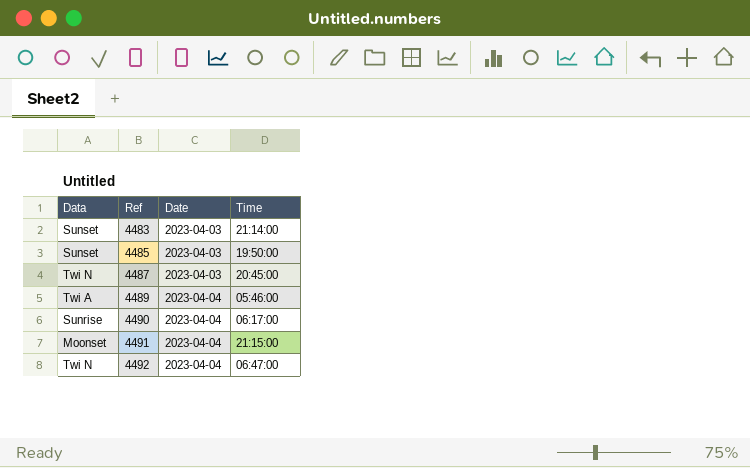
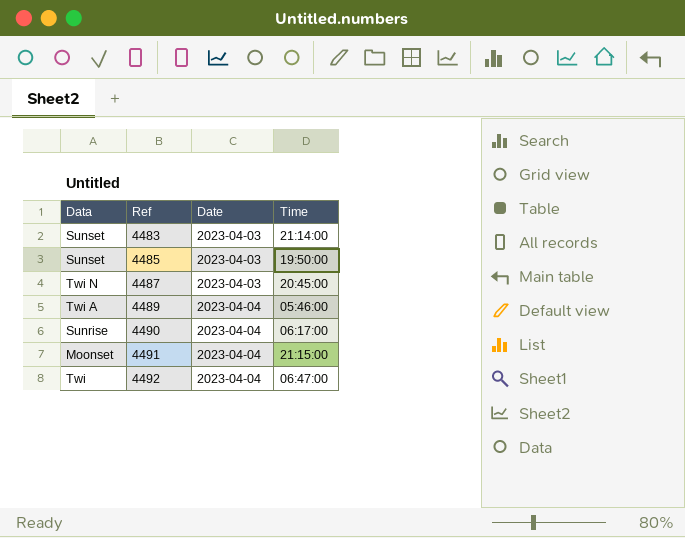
4492 | Data: Twi N -> Twi

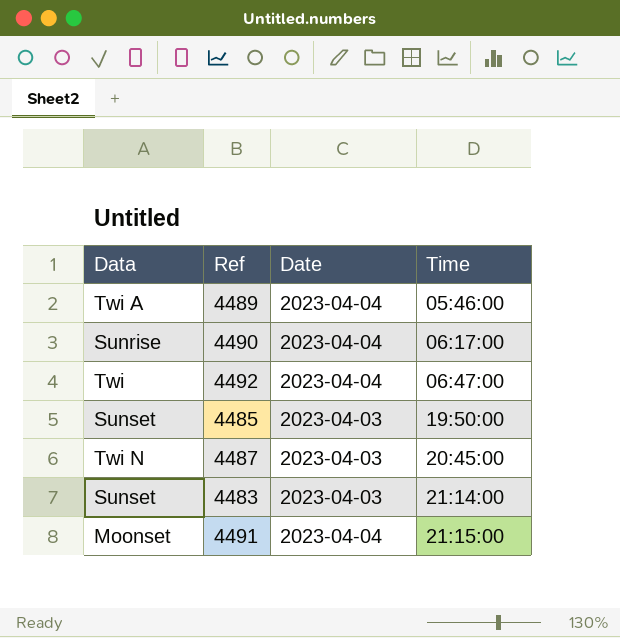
row order: Ref ascending -> Time ascending

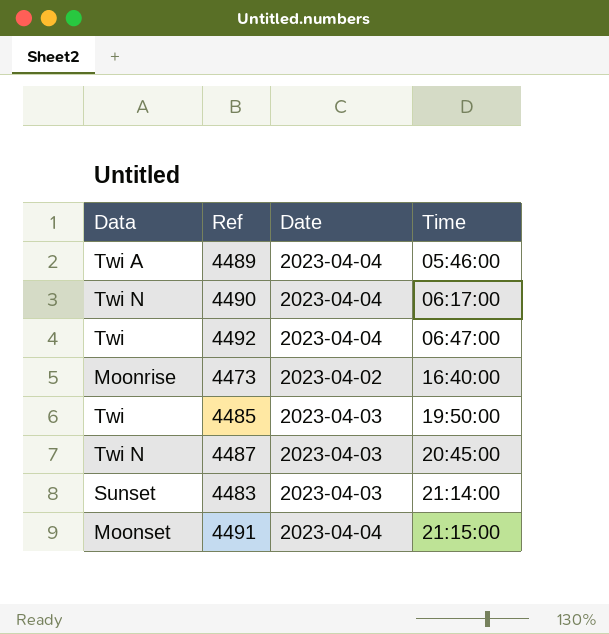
4490 | Data: Sunrise -> Twi N
row 4473: none -> Moonrise | 2023-04-02 | 16:40:00
4485 | Data: Sunset -> Twi

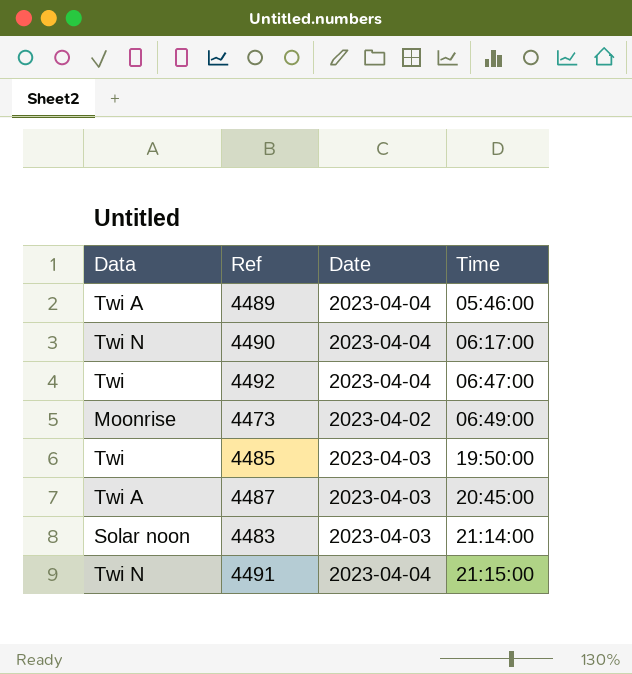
4473 | Time: 16:40:00 -> 06:49:00
4487 | Data: Twi N -> Twi A
4483 | Data: Sunset -> Solar noon
4491 | Data: Moonset -> Twi N

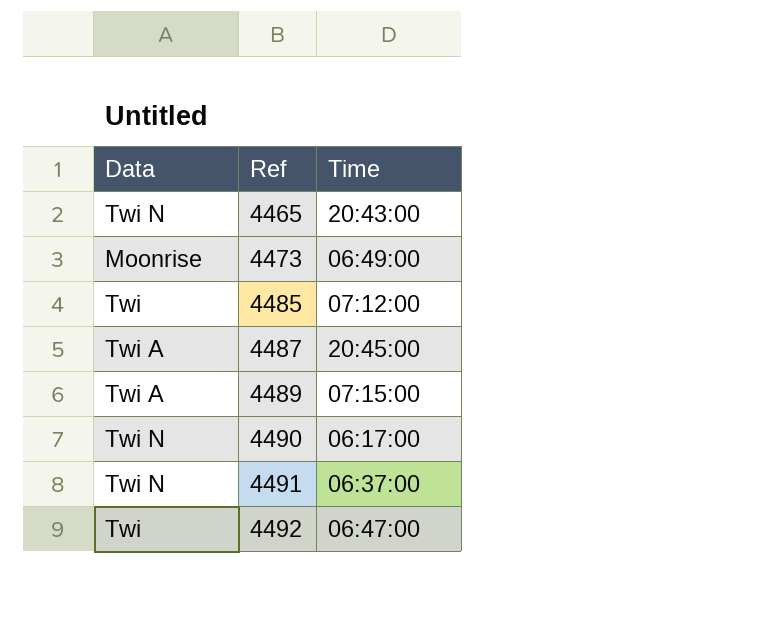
row order: Time ascending -> Ref ascending
column Date | position: 3 -> none
row 4483: Solar noon | 2023-04-03 | 21:14:00 -> none
row 4465: none -> Twi N | 20:43:00
4485 | Time: 19:50:00 -> 07:12:00
4489 | Time: 05:46:00 -> 07:15:00
4491 | Time: 21:15:00 -> 06:37:00

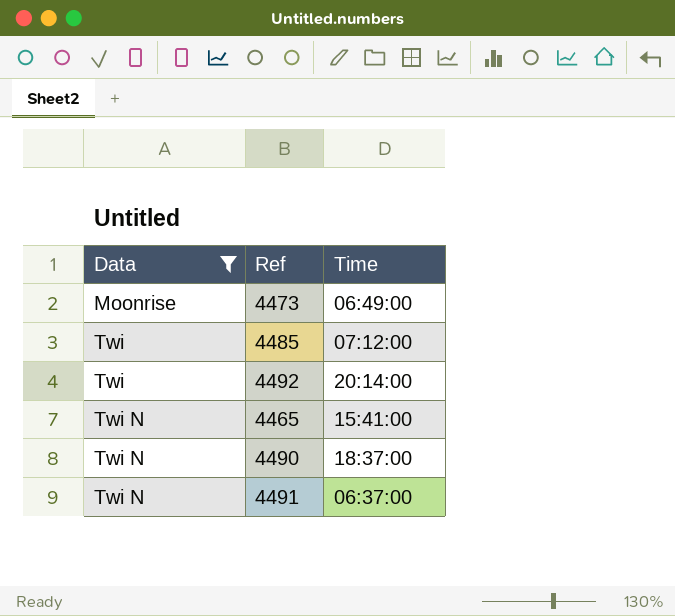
filter: none -> Data != Twi A
row order: Ref ascending -> Data ascending
4492 | Time: 06:47:00 -> 20:14:00
4465 | Time: 20:43:00 -> 15:41:00
4490 | Time: 06:17:00 -> 18:37:00

